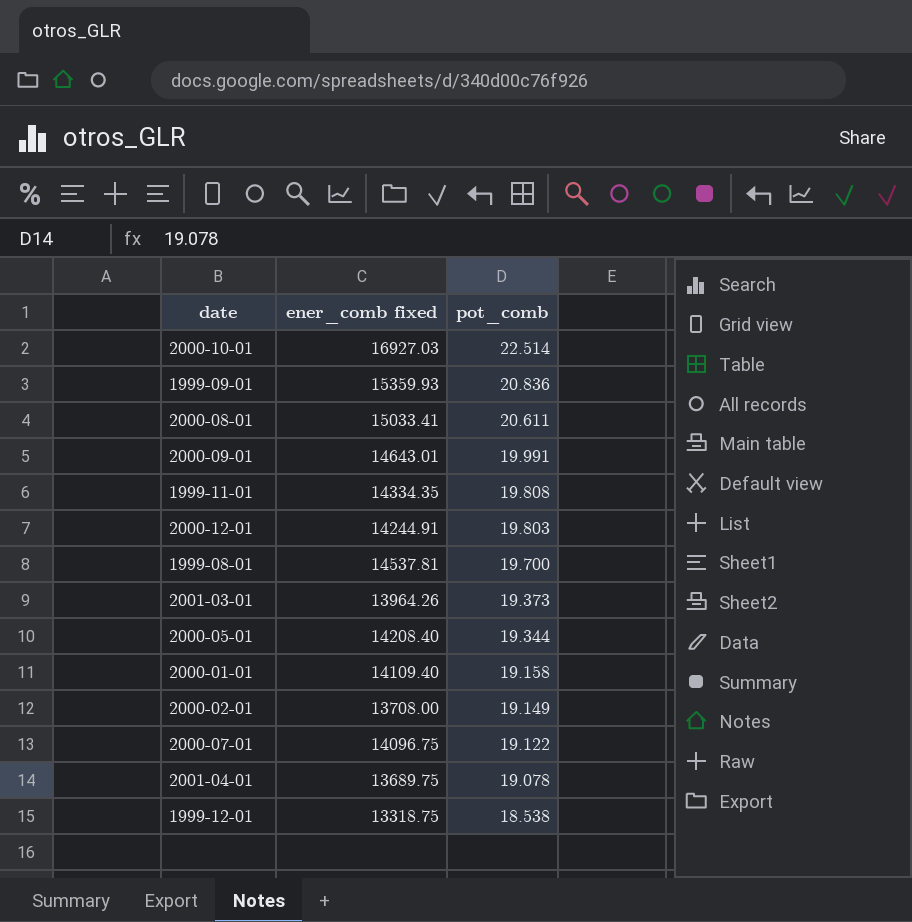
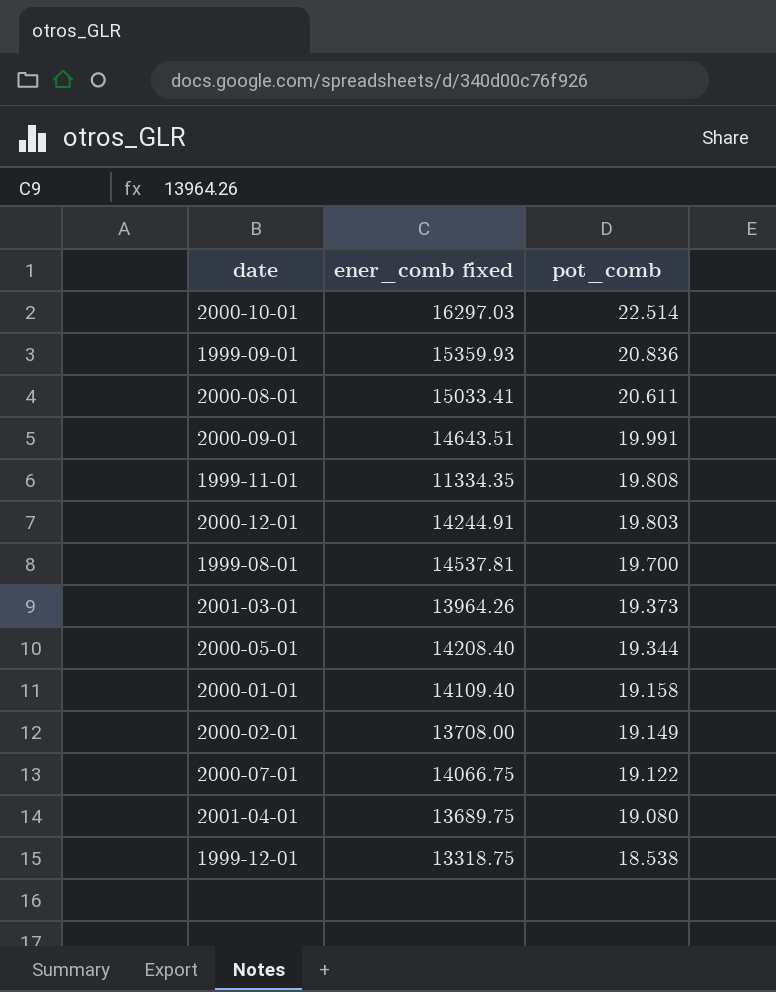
2000-10-01 | ener_comb fixed: 16927.03 -> 16297.03
2000-09-01 | ener_comb fixed: 14643.01 -> 14643.51
1999-11-01 | ener_comb fixed: 14334.35 -> 11334.35
2000-07-01 | ener_comb fixed: 14096.75 -> 14066.75
2001-04-01 | pot_comb: 19.078 -> 19.080

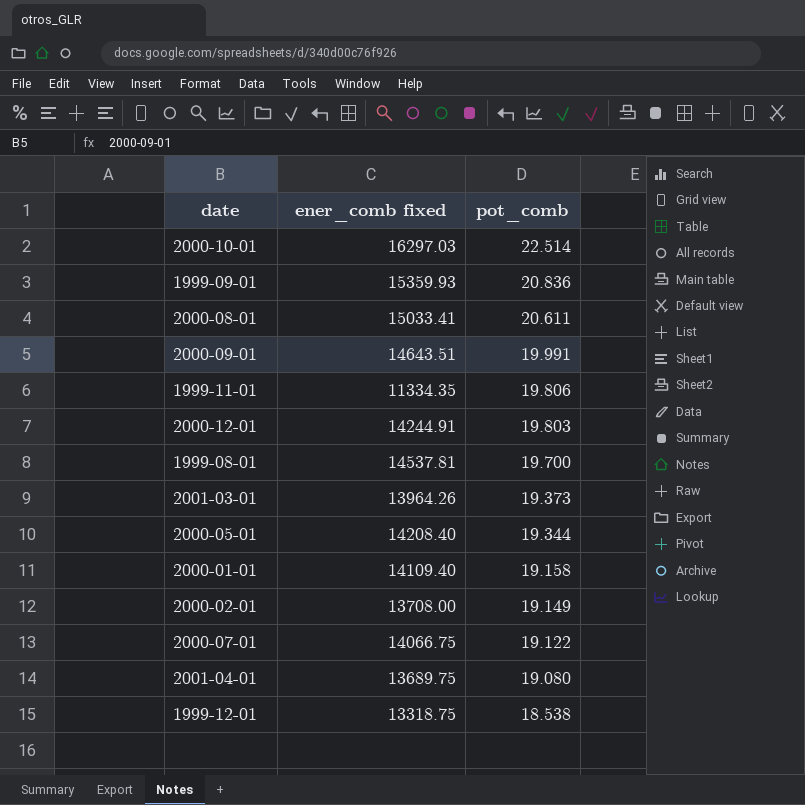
1999-11-01 | pot_comb: 19.808 -> 19.806

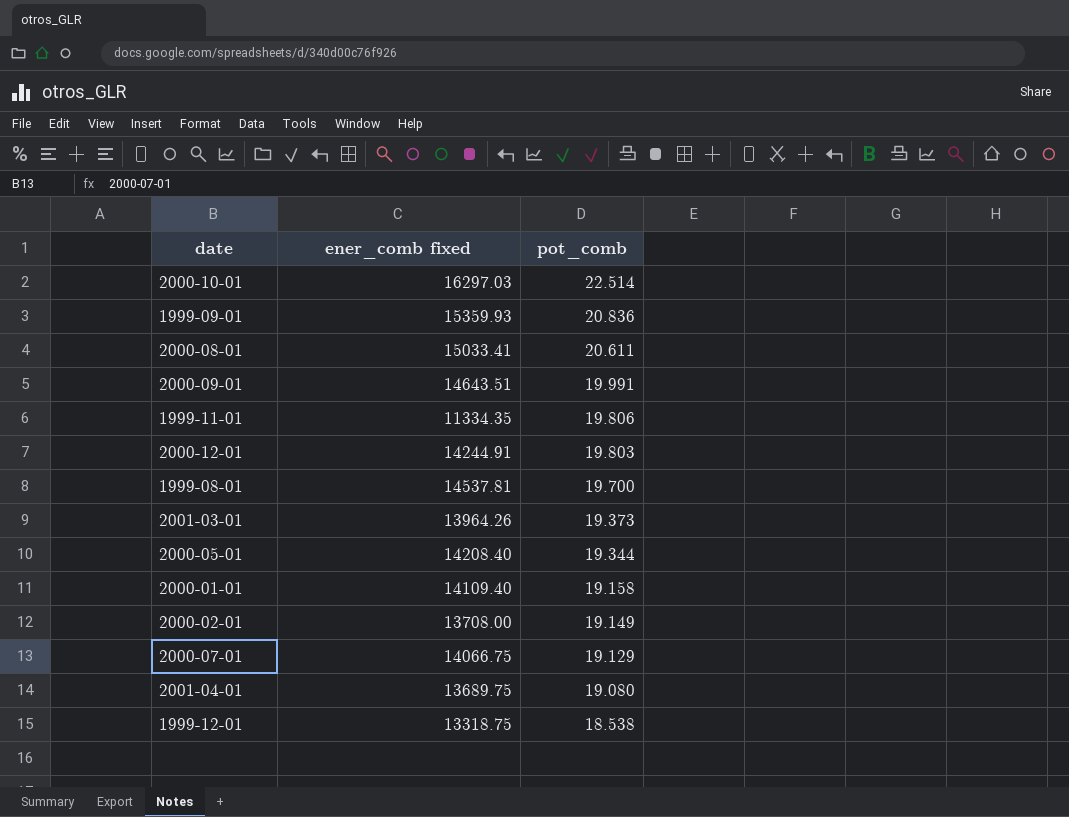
2000-07-01 | pot_comb: 19.122 -> 19.129

